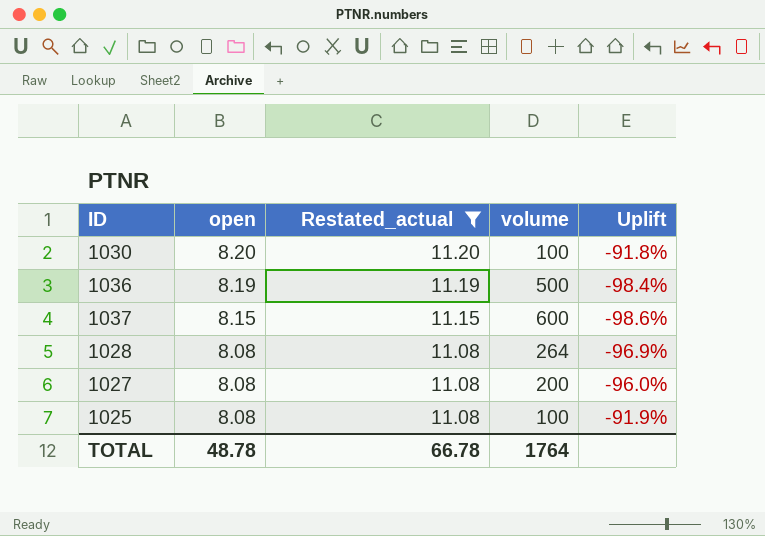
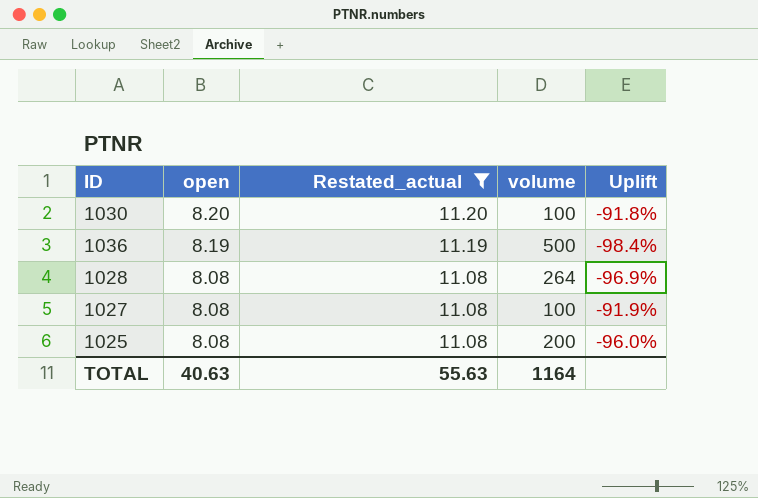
row 1037: 8.15 | 11.15 | 600 | -98.6% -> none
1027 | volume: 200 -> 100
1027 | Uplift: -96.0% -> -91.9%
1025 | volume: 100 -> 200
1025 | Uplift: -91.9% -> -96.0%
TOTAL | open: 48.78 -> 40.63
TOTAL | Restated_actual: 66.78 -> 55.63
TOTAL | volume: 1764 -> 1164

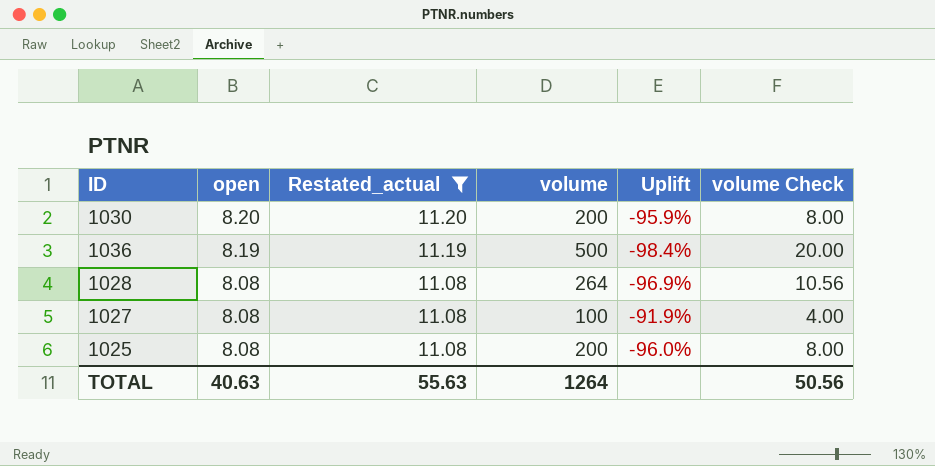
column volume Check | formula: none -> [volume] * 0.04
1030 | volume: 100 -> 200
1030 | Uplift: -91.8% -> -95.9%
TOTAL | volume: 1164 -> 1264

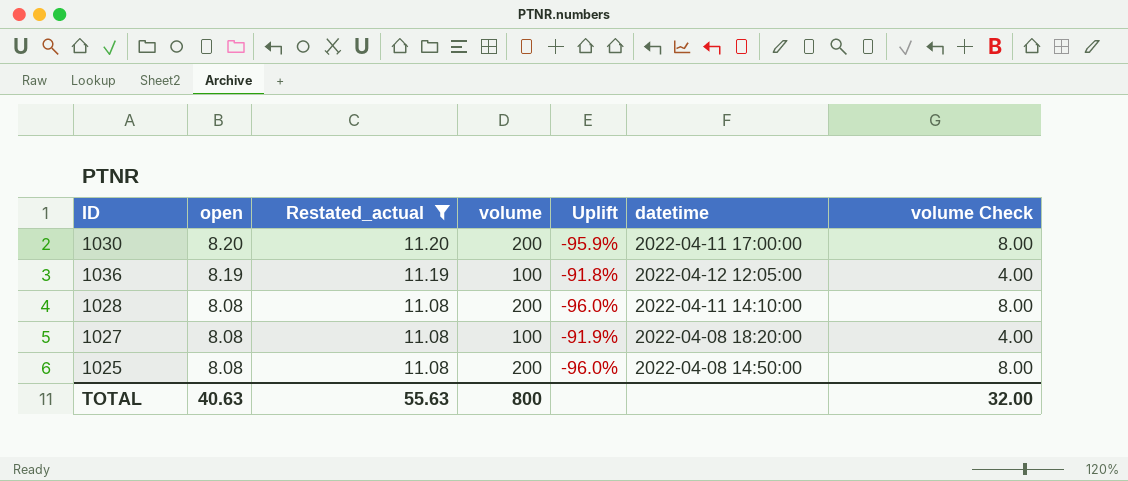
column datetime | position: none -> 6
1036 | volume: 500 -> 100
1036 | Uplift: -98.4% -> -91.8%
1036 | volume Check: 20.00 -> 4.00
1028 | volume: 264 -> 200
1028 | Uplift: -96.9% -> -96.0%
1028 | volume Check: 10.56 -> 8.00
TOTAL | volume: 1264 -> 800
TOTAL | volume Check: 50.56 -> 32.00

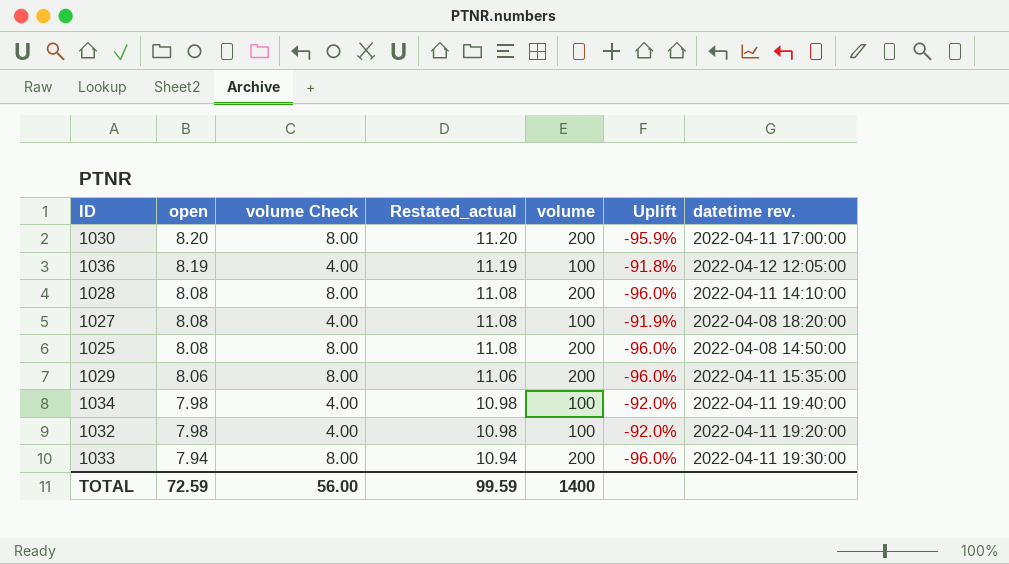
filter: Restated_actual >= 11.08 -> none
column volume Check | position: 7 -> 3
column name: datetime -> datetime rev.
TOTAL | open: 40.63 -> 72.59
TOTAL | volume Check: 32.00 -> 56.00
TOTAL | Restated_actual: 55.63 -> 99.59
TOTAL | volume: 800 -> 1400

